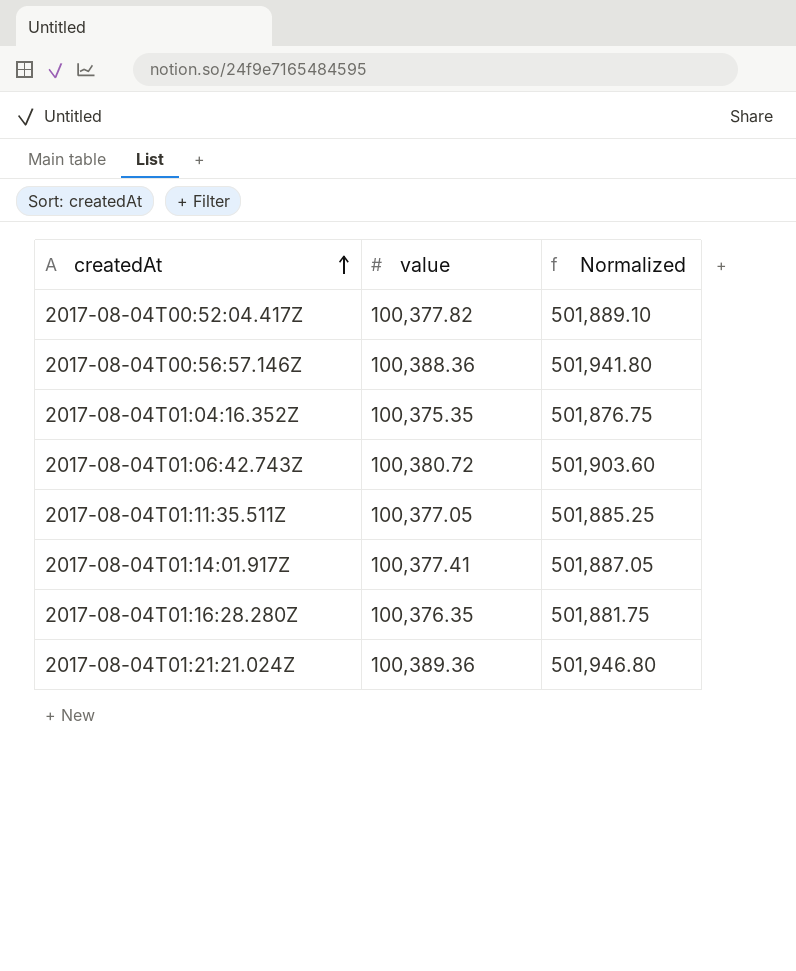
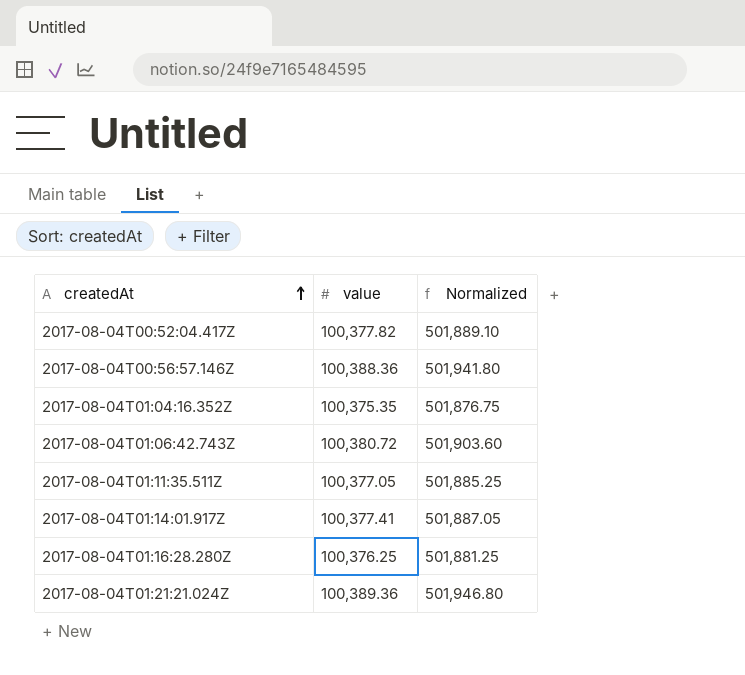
2017-08-04T01:16:28.280Z | value: 100,376.35 -> 100,376.25
2017-08-04T01:16:28.280Z | Normalized: 501,881.75 -> 501,881.25

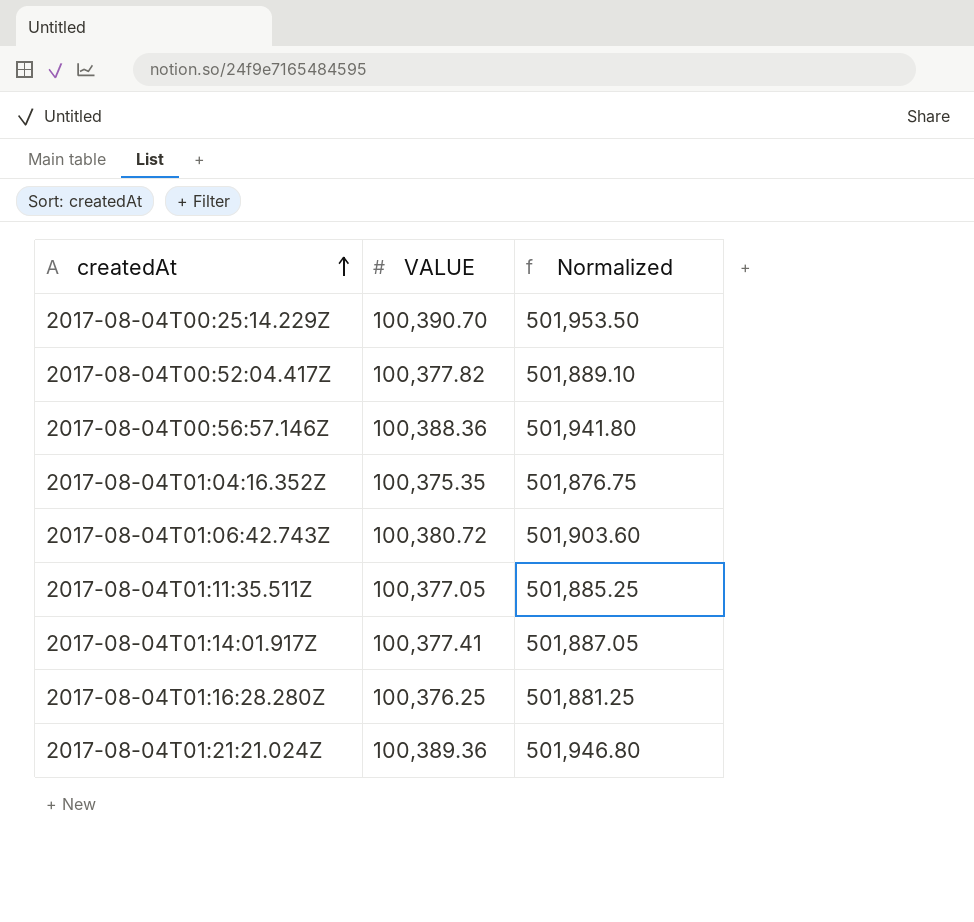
column name: value -> VALUE
row 2017-08-04T00:25:14.229Z: none -> 100,390.70 | 501,953.50

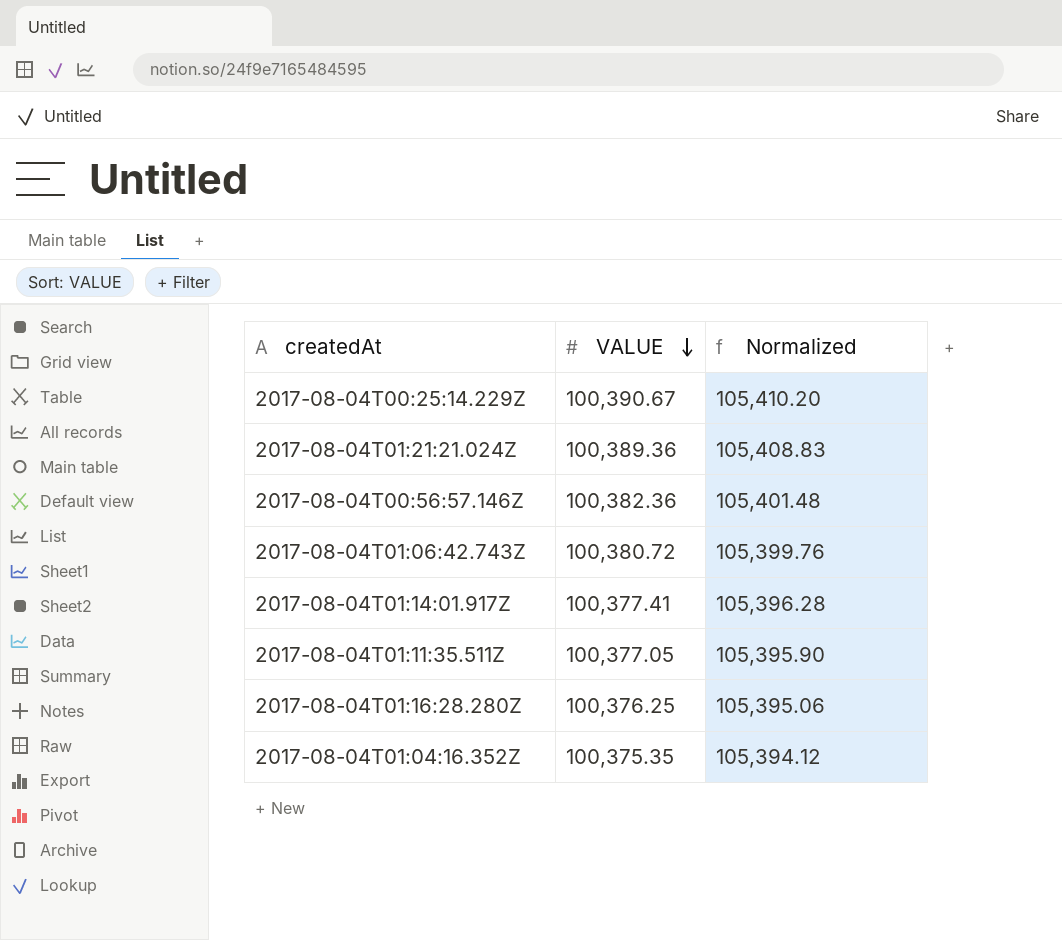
row order: createdAt ascending -> VALUE descending
column Normalized | formula: [VALUE] * 5 -> [VALUE] * 1.05
row 2017-08-04T00:52:04.417Z: 100,377.82 | 501,889.10 -> none
2017-08-04T00:25:14.229Z | VALUE: 100,390.70 -> 100,390.67
2017-08-04T00:56:57.146Z | VALUE: 100,388.36 -> 100,382.36

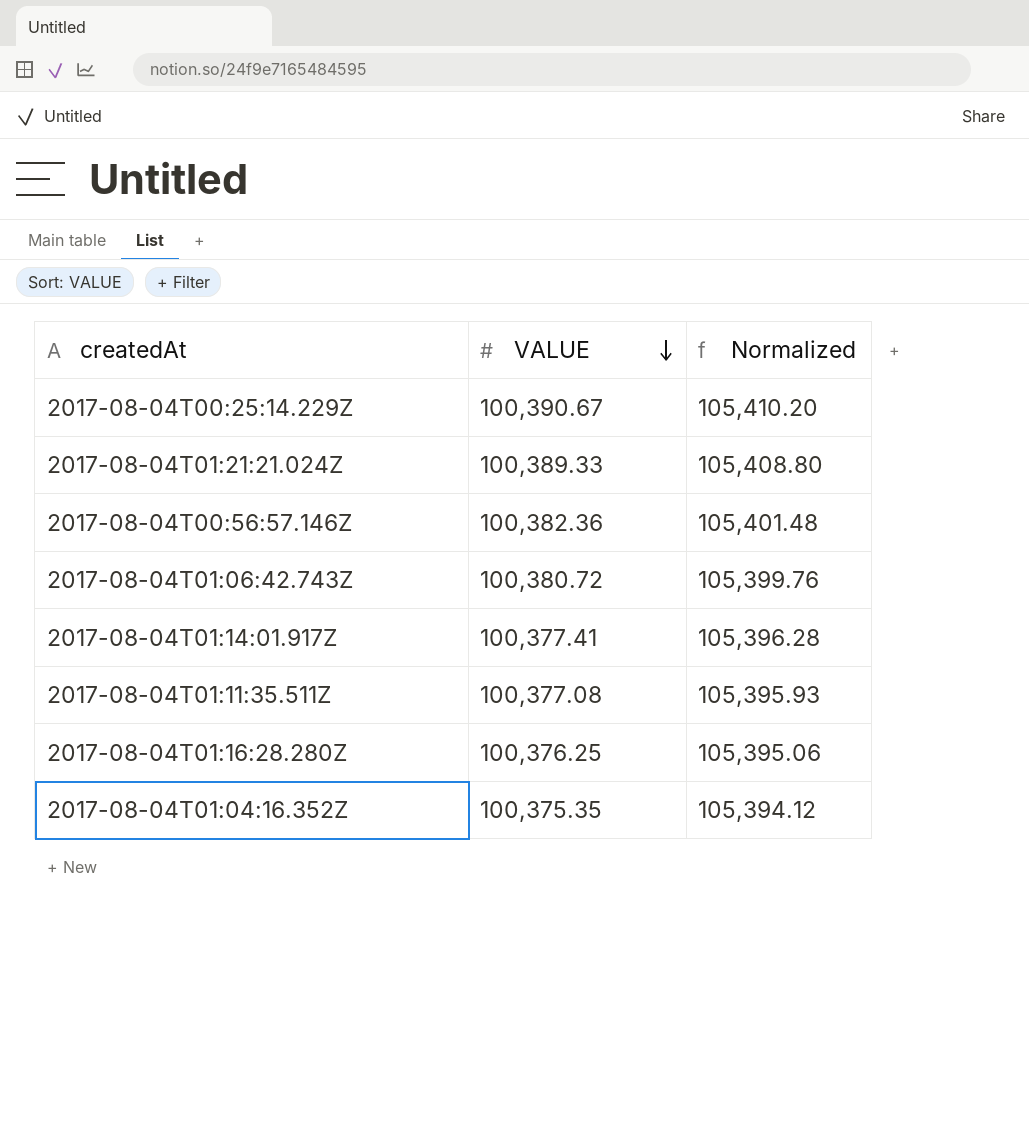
2017-08-04T01:21:21.024Z | VALUE: 100,389.36 -> 100,389.33
2017-08-04T01:21:21.024Z | Normalized: 105,408.83 -> 105,408.80
2017-08-04T01:11:35.511Z | VALUE: 100,377.05 -> 100,377.08
2017-08-04T01:11:35.511Z | Normalized: 105,395.90 -> 105,395.93

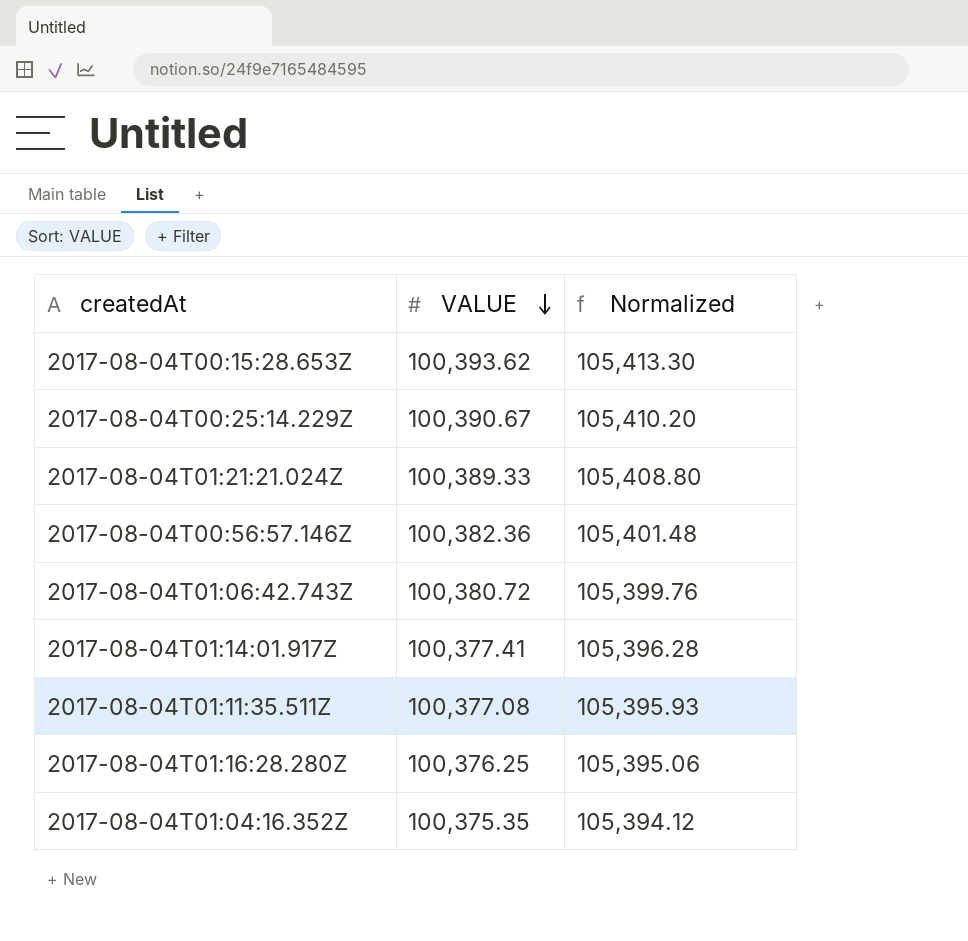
row 2017-08-04T00:15:28.653Z: none -> 100,393.62 | 105,413.30

